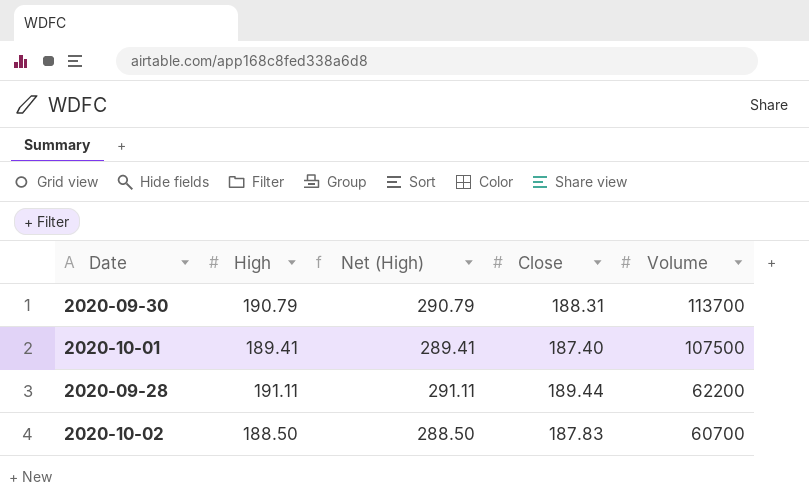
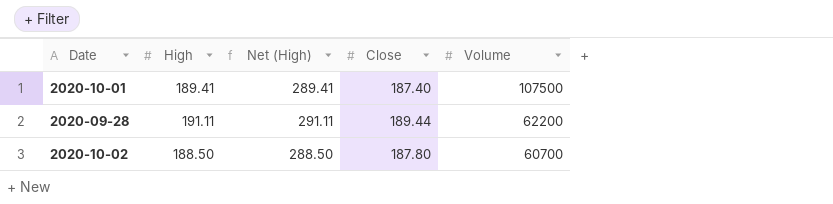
row 2020-09-30: 190.79 | 290.79 | 188.31 | 113700 -> none
2020-10-02 | Close: 187.83 -> 187.80

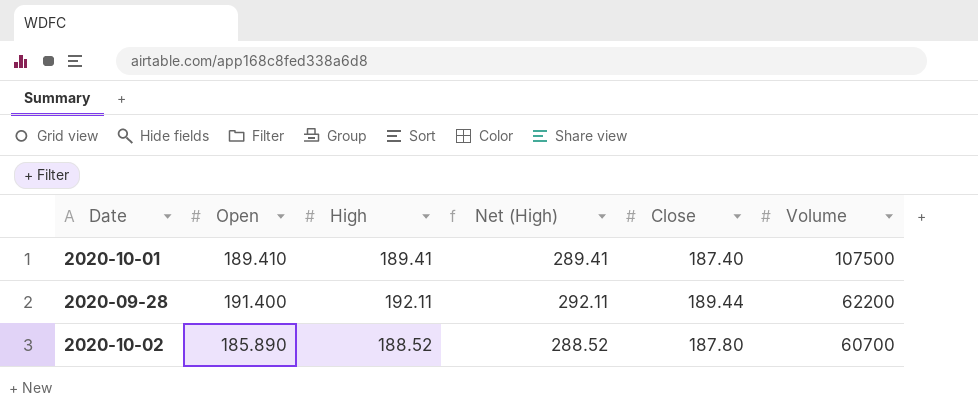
column Open | position: none -> 2
2020-09-28 | High: 191.11 -> 192.11
2020-09-28 | Net (High): 291.11 -> 292.11
2020-10-02 | High: 188.50 -> 188.52
2020-10-02 | Net (High): 288.50 -> 288.52

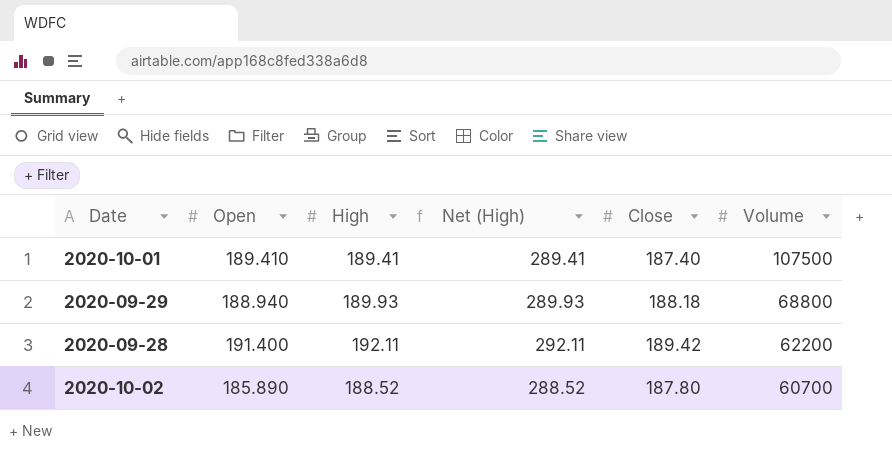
row 2020-09-29: none -> 188.940 | 189.93 | 289.93 | 188.18 | 68800
2020-09-28 | Close: 189.44 -> 189.42

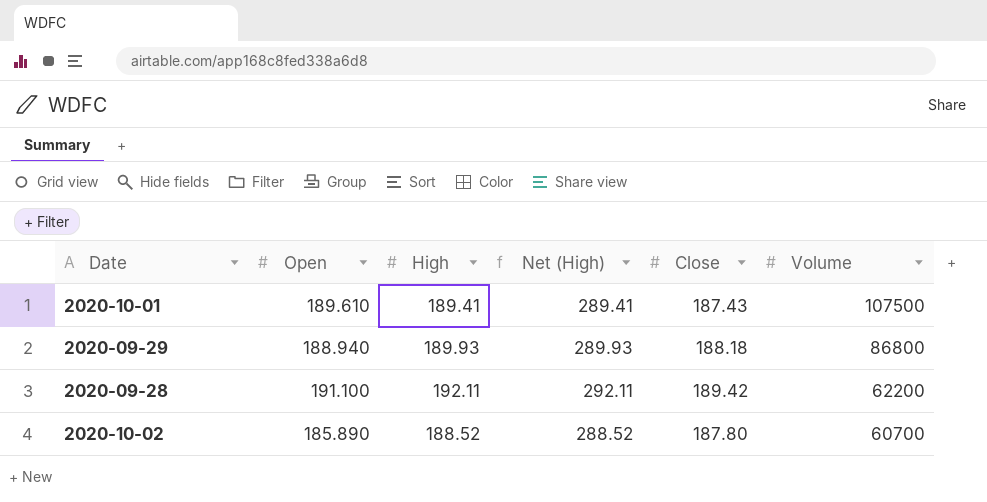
2020-10-01 | Open: 189.410 -> 189.610
2020-10-01 | Close: 187.40 -> 187.43
2020-09-29 | Volume: 68800 -> 86800
2020-09-28 | Open: 191.400 -> 191.100

